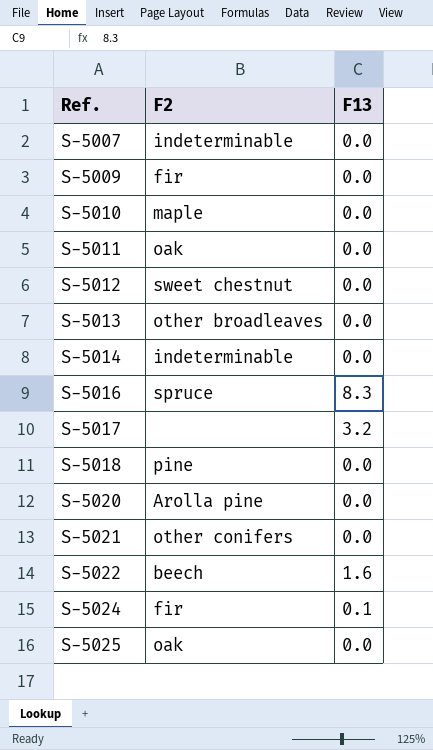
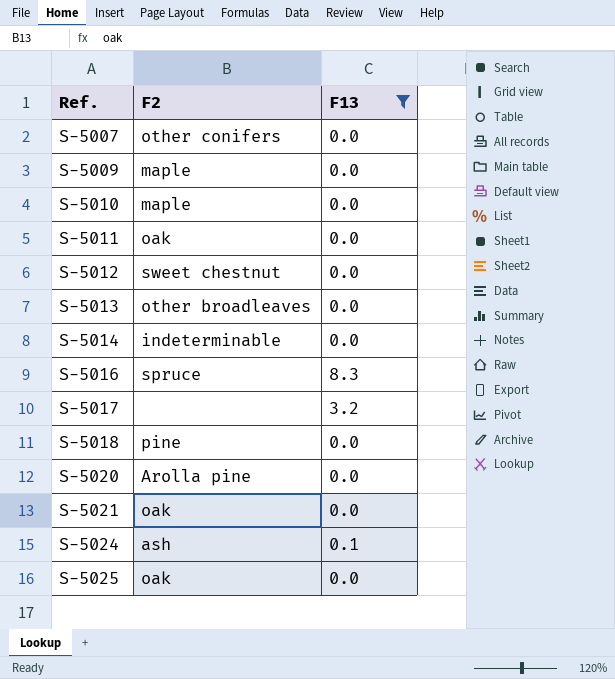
filter: none -> F13 != 1.6
S-5007 | F2: indeterminable -> other conifers
S-5009 | F2: fir -> maple
S-5021 | F2: other conifers -> oak
S-5024 | F2: fir -> ash

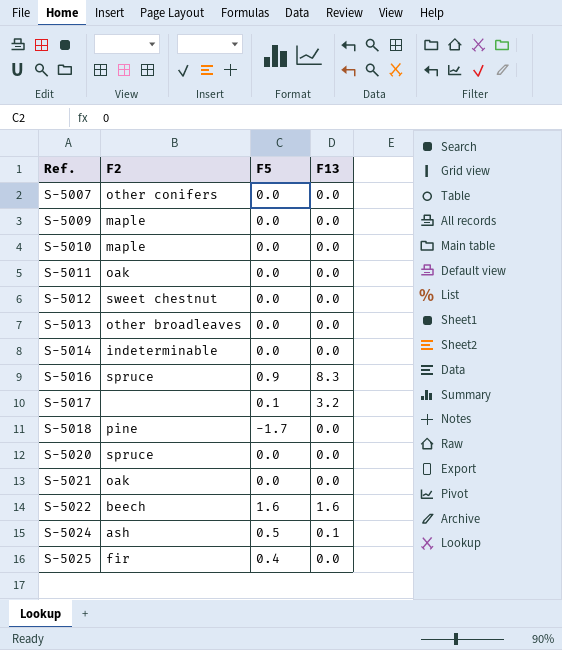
filter: F13 != 1.6 -> none
column F5 | position: none -> 3
S-5020 | F2: Arolla pine -> spruce
S-5025 | F2: oak -> fir

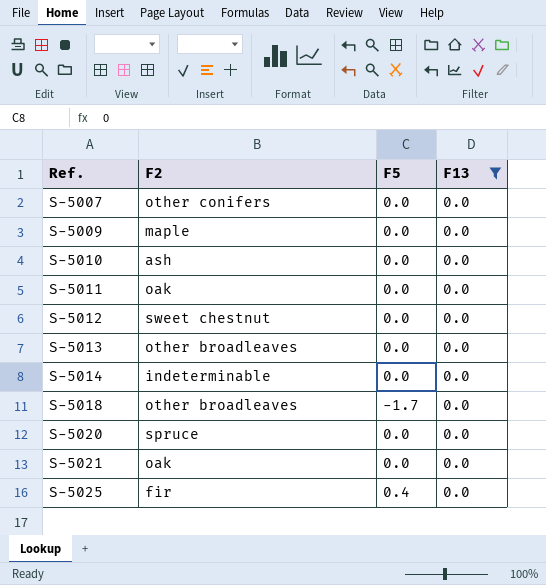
filter: none -> F13 = 0.0
S-5010 | F2: maple -> ash
S-5018 | F2: pine -> other broadleaves

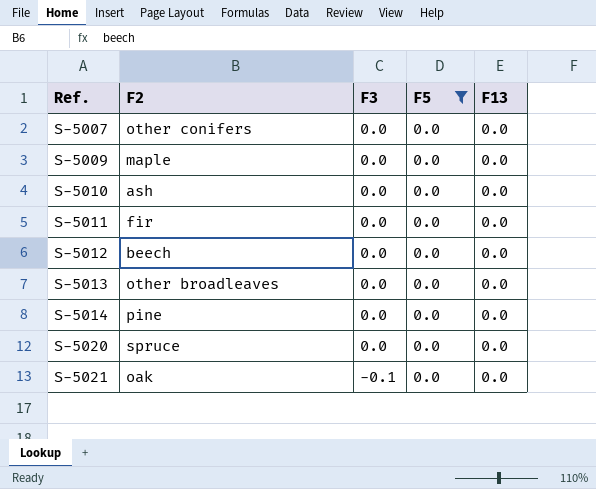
filter: F13 = 0.0 -> F5 = 0.0
column F3 | position: none -> 3
S-5011 | F2: oak -> fir
S-5012 | F2: sweet chestnut -> beech
S-5014 | F2: indeterminable -> pine

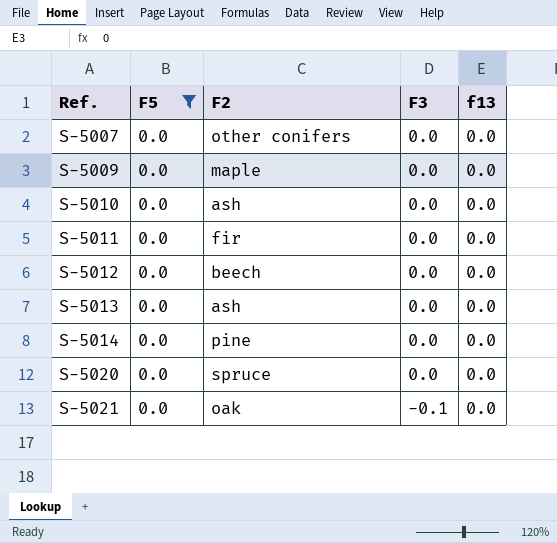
column F5 | position: 4 -> 2
column name: F13 -> f13
S-5013 | F2: other broadleaves -> ash

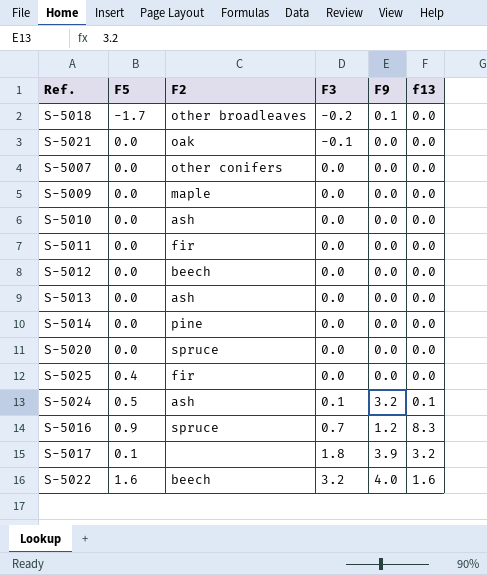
filter: F5 = 0.0 -> none
row order: Ref. ascending -> F3 ascending
column F9 | position: none -> 5

